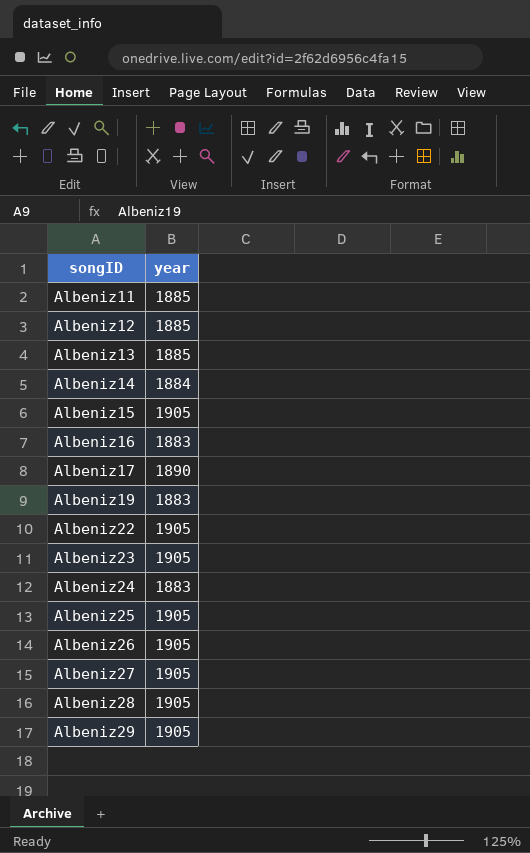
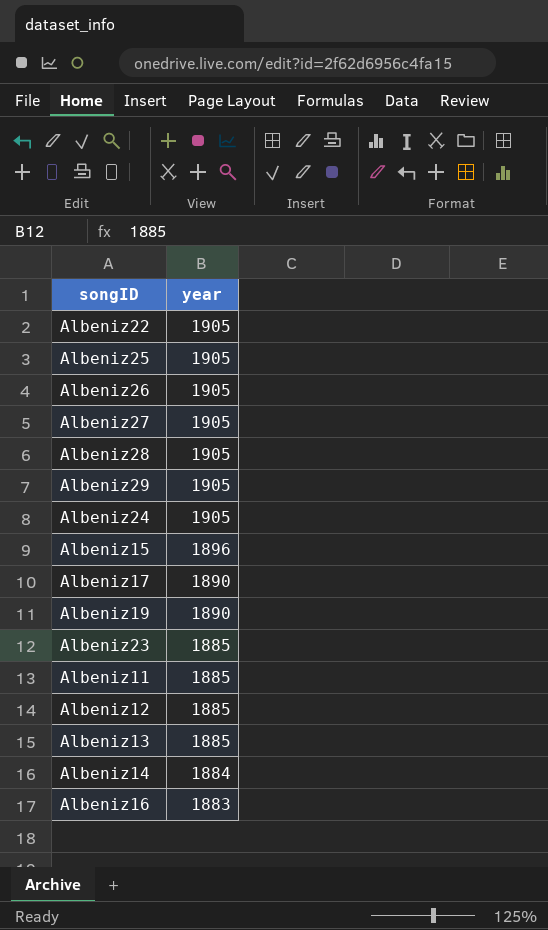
row order: songID ascending -> year descending
Albeniz24 | year: 1883 -> 1905
Albeniz15 | year: 1905 -> 1896
Albeniz19 | year: 1883 -> 1890
Albeniz23 | year: 1905 -> 1885

